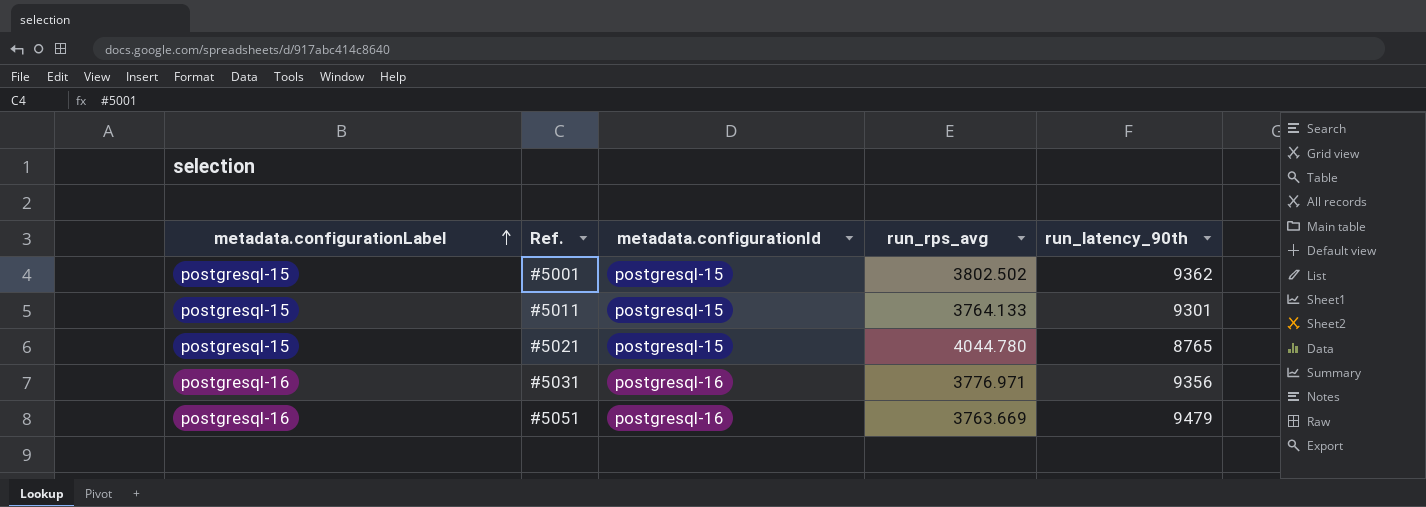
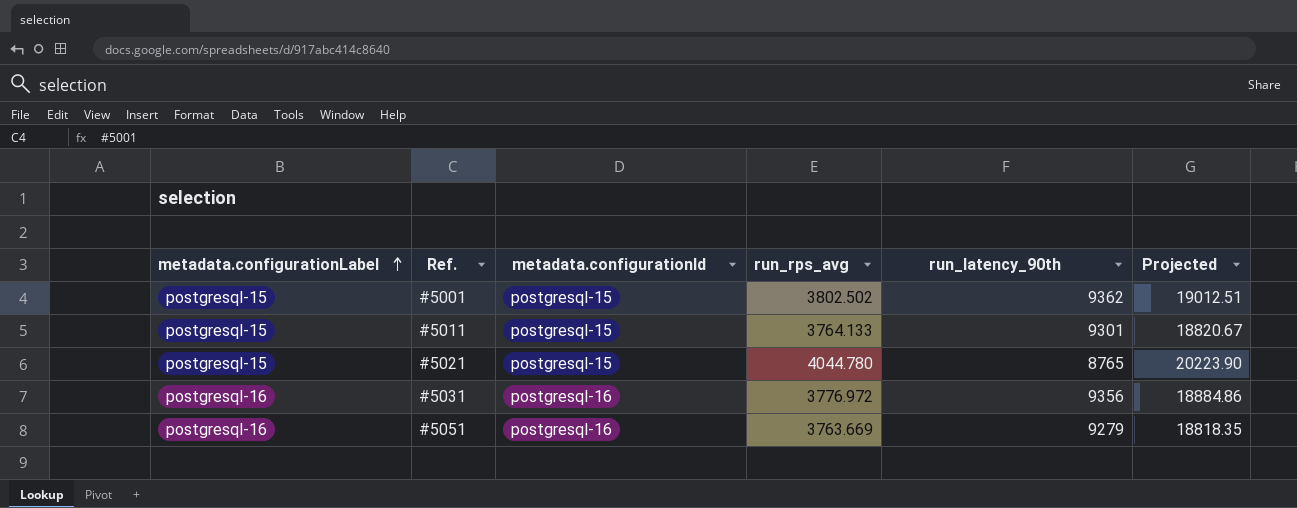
column Projected | formula: none -> [run_rps_avg] * 5
#5031 | run_rps_avg: 3776.971 -> 3776.972
#5051 | run_latency_90th: 9479 -> 9279

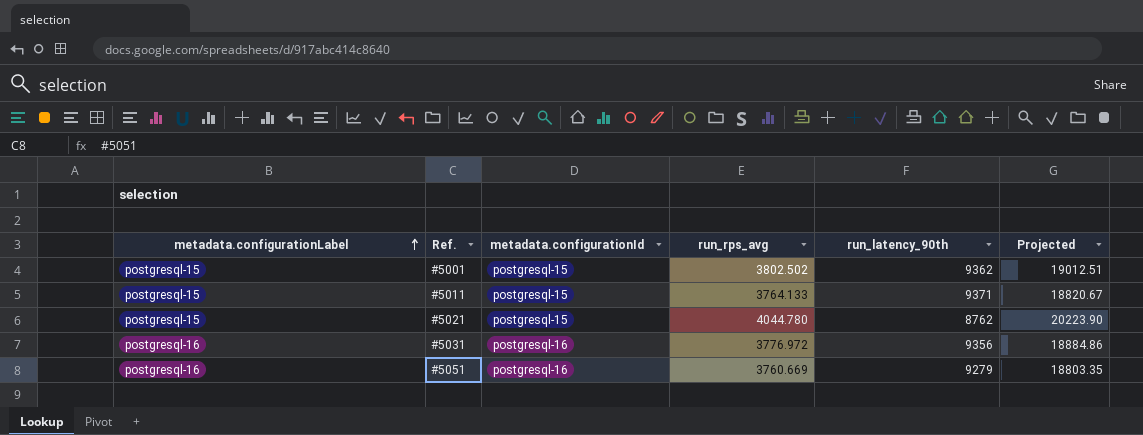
#5011 | run_latency_90th: 9301 -> 9371
#5021 | run_latency_90th: 8765 -> 8762
#5051 | run_rps_avg: 3763.669 -> 3760.669
#5051 | Projected: 18818.35 -> 18803.35

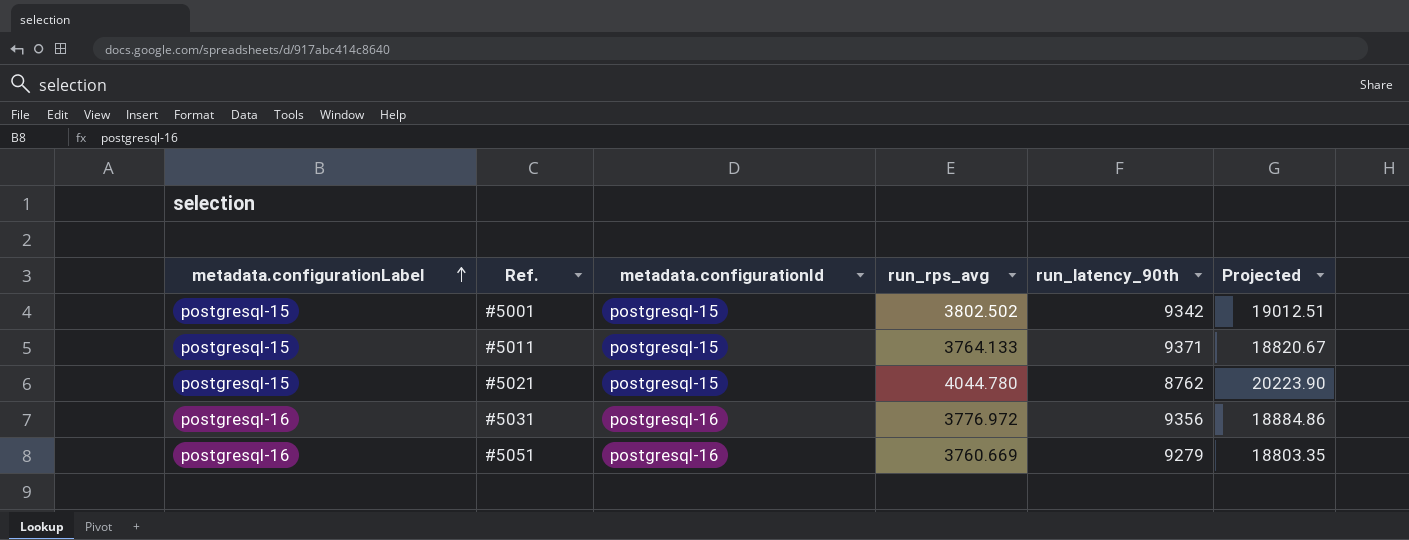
#5001 | run_latency_90th: 9362 -> 9342

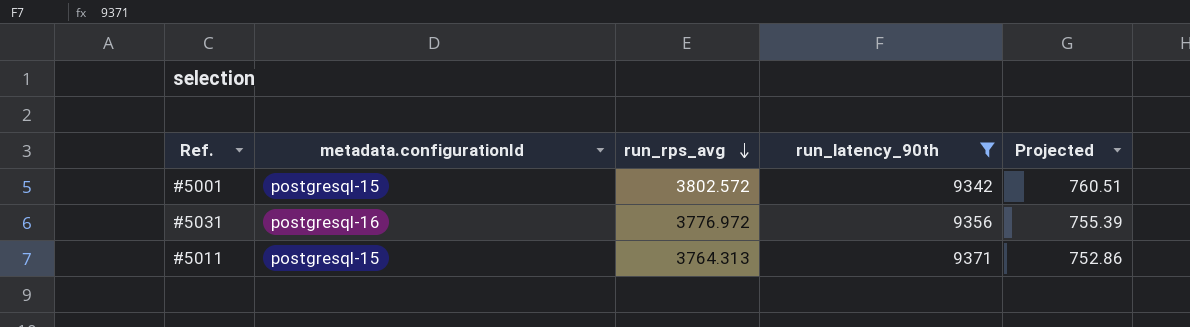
filter: none -> run_latency_90th >= 9342
row order: metadata.configurationLabel ascending -> run_rps_avg descending
column metadata.configurationLabel | position: 1 -> none
column Projected | formula: [run_rps_avg] * 5 -> [run_rps_avg] * 0.2
#5001 | run_rps_avg: 3802.502 -> 3802.572
#5011 | run_rps_avg: 3764.133 -> 3764.313

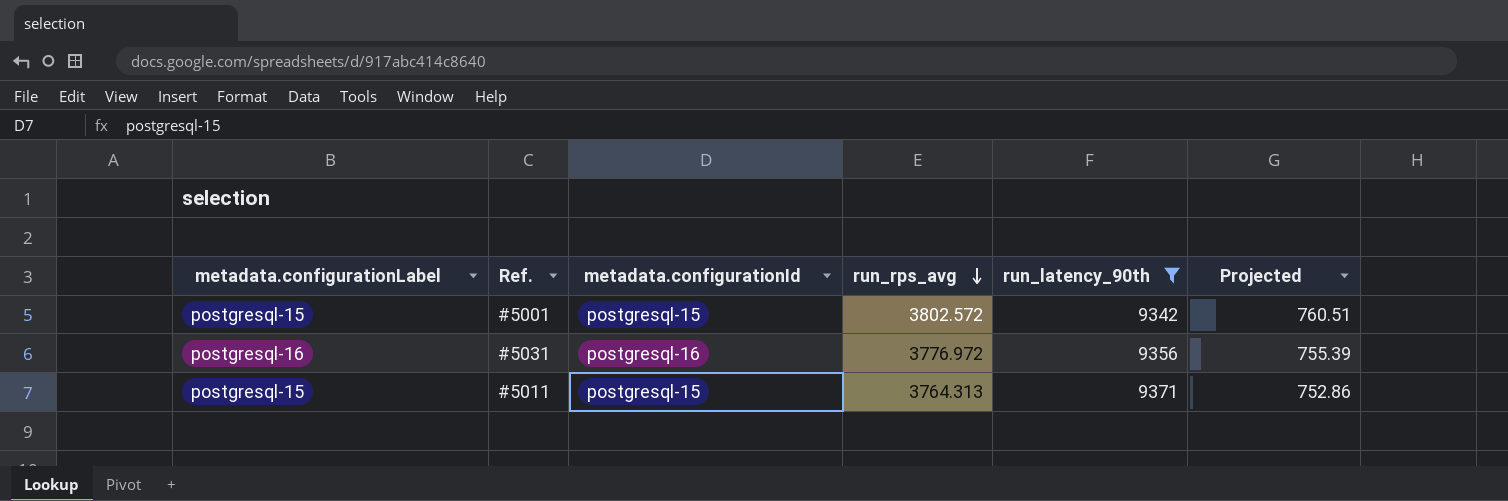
column metadata.configurationLabel | position: none -> 1

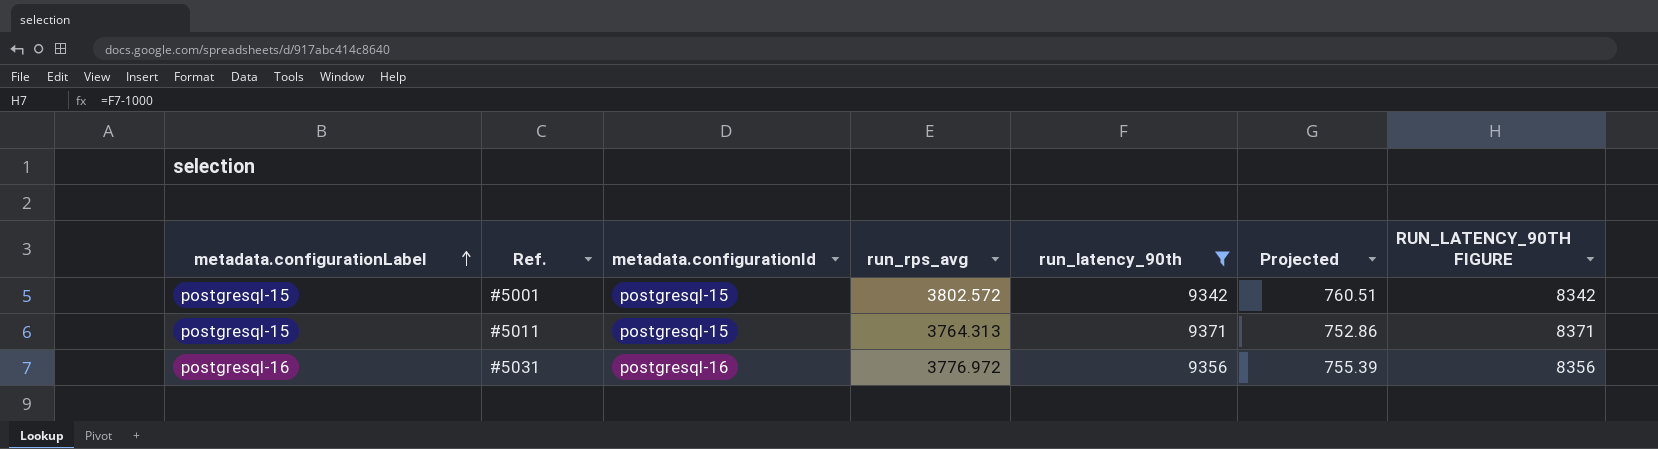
row order: run_rps_avg descending -> metadata.configurationLabel ascending
column RUN_LATENCY_90TH FIGURE | formula: none -> [run_latency_90th] - 1000

